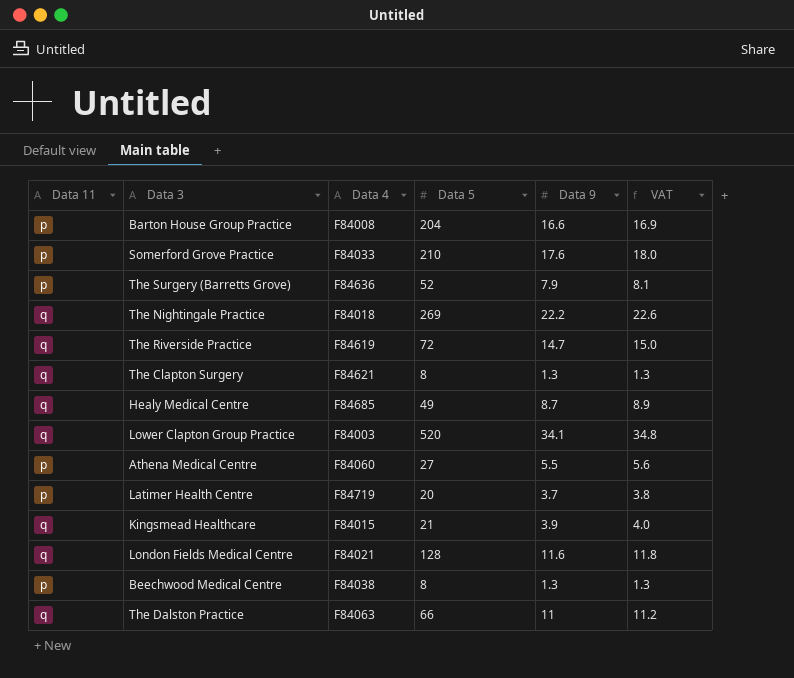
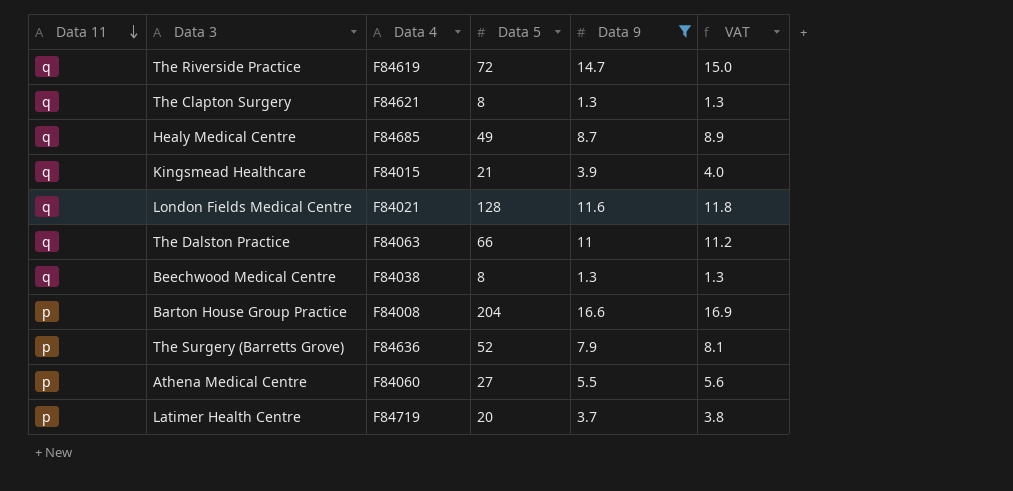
filter: none -> Data 9 <= 16.6
row order: none -> Data 11 descending
Beechwood Medical Centre | Data 11: p -> q

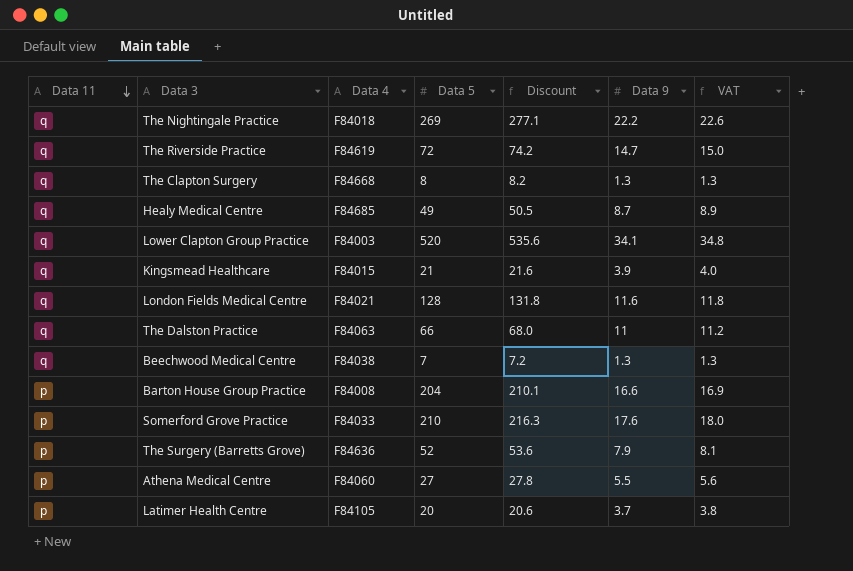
filter: Data 9 <= 16.6 -> none
column Discount | formula: none -> [Data 5] * 1.03
The Clapton Surgery | Data 4: F84621 -> F84668
Beechwood Medical Centre | Data 5: 8 -> 7
Latimer Health Centre | Data 4: F84719 -> F84105

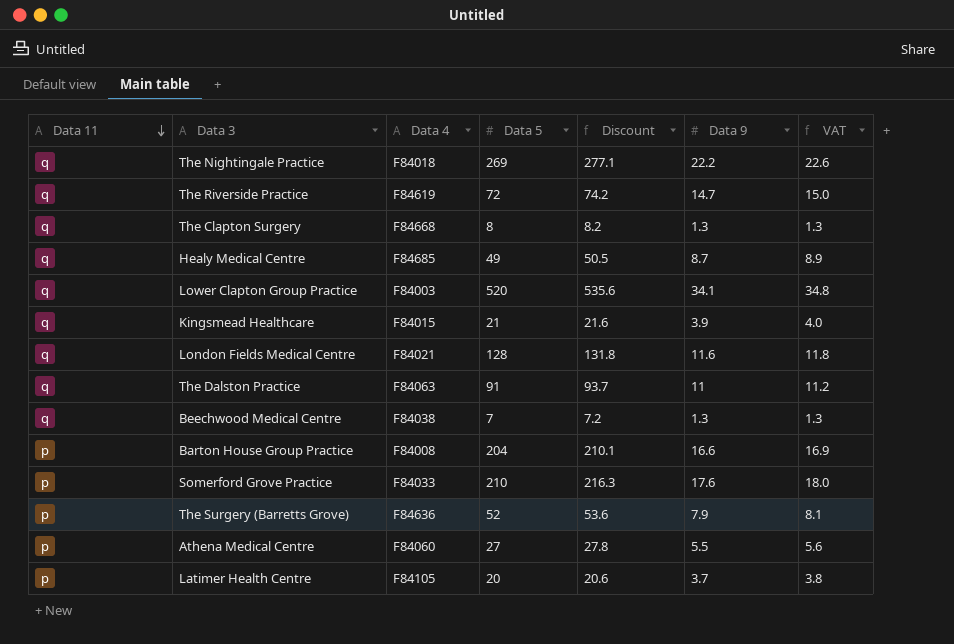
The Dalston Practice | Data 5: 66 -> 91
The Dalston Practice | Discount: 68.0 -> 93.7

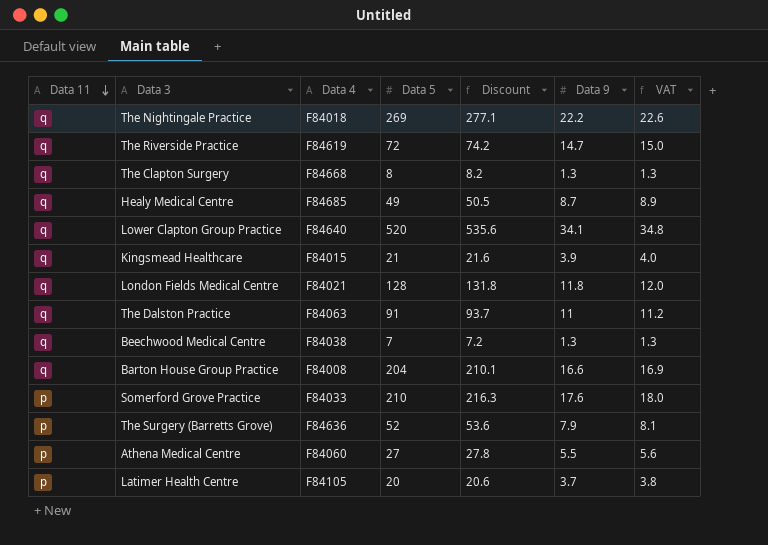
Lower Clapton Group Practice | Data 4: F84003 -> F84640
London Fields Medical Centre | Data 9: 11.6 -> 11.8
London Fields Medical Centre | VAT: 11.8 -> 12.0
Barton House Group Practice | Data 11: p -> q

